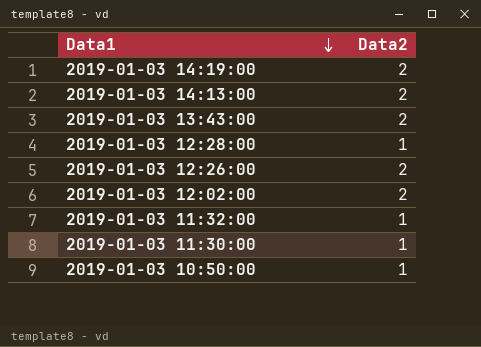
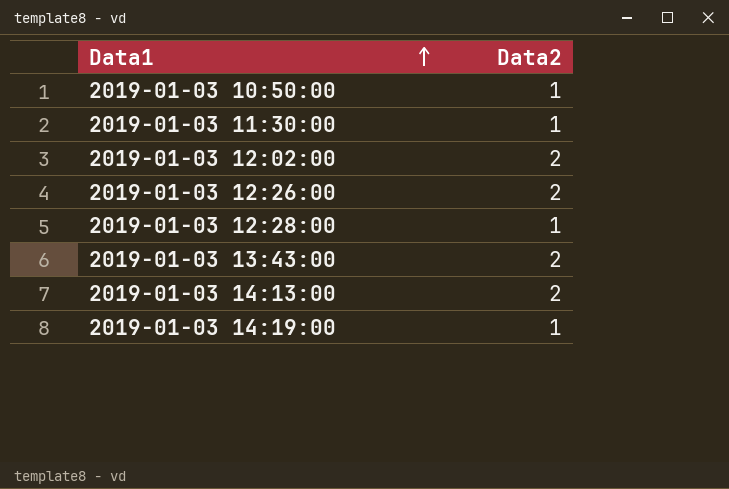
row order: Data1 descending -> Data1 ascending
row 2019-01-03 11:32:00: 1 -> none
2019-01-03 14:19:00 | Data2: 2 -> 1

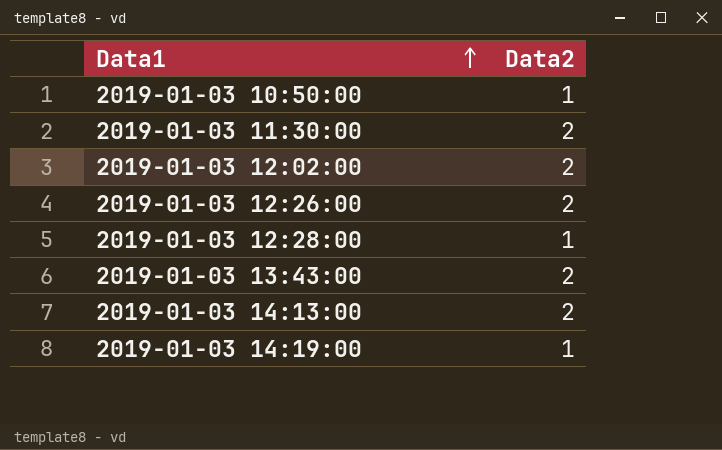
2019-01-03 11:30:00 | Data2: 1 -> 2

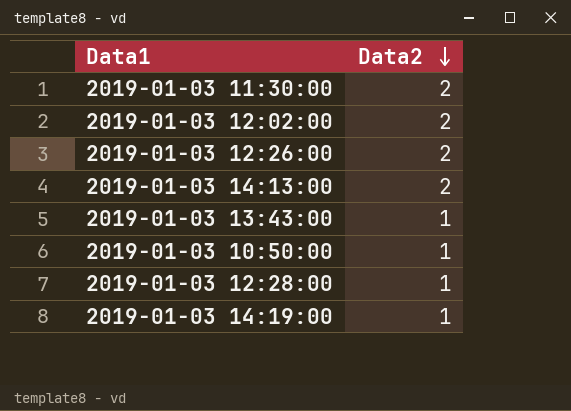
row order: Data1 ascending -> Data2 descending
2019-01-03 13:43:00 | Data2: 2 -> 1

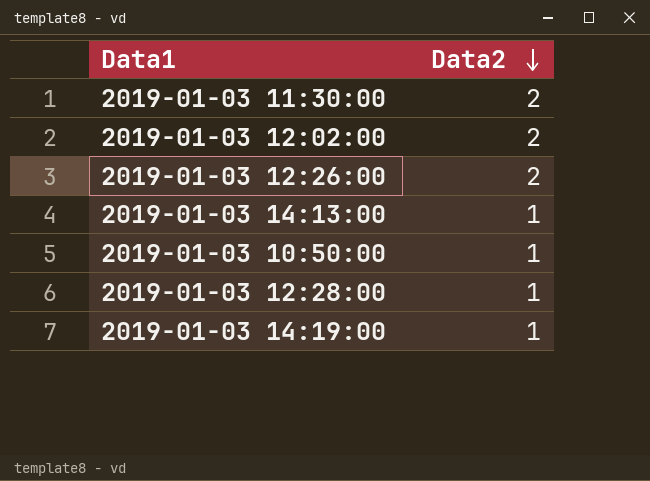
row 2019-01-03 13:43:00: 1 -> none
2019-01-03 14:13:00 | Data2: 2 -> 1

